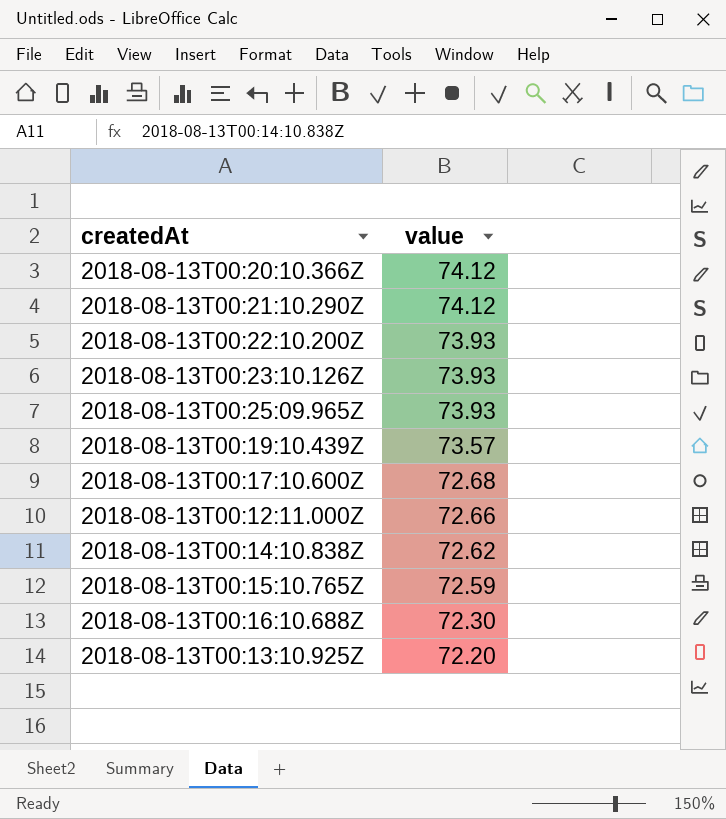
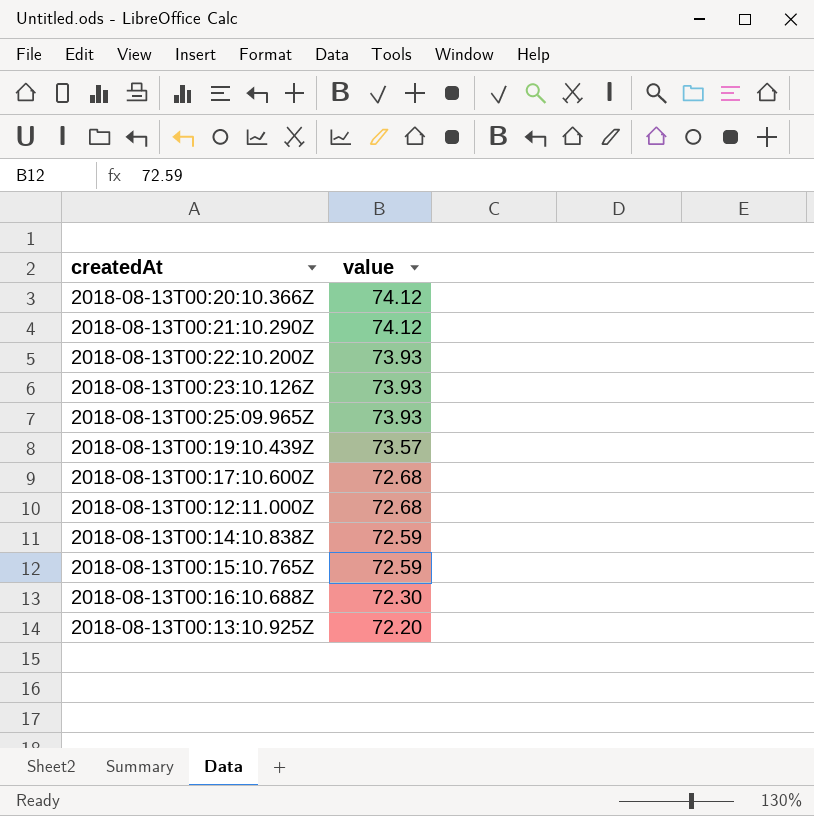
2018-08-13T00:12:11.000Z | value: 72.66 -> 72.68
2018-08-13T00:14:10.838Z | value: 72.62 -> 72.59

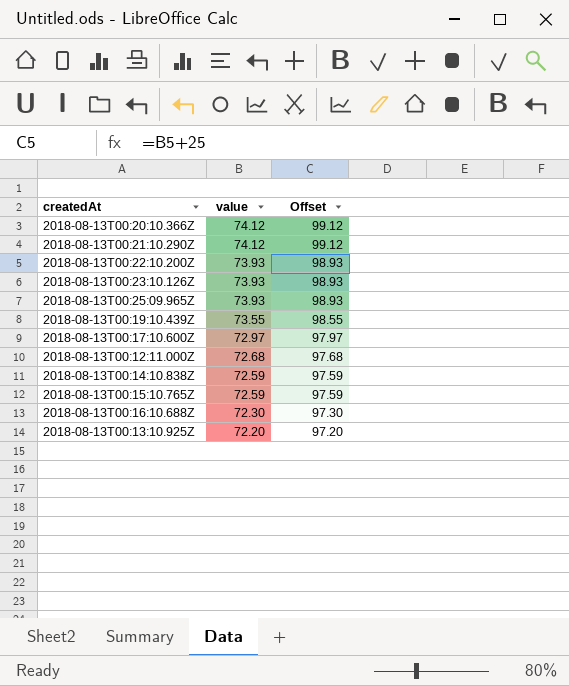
column Offset | formula: none -> [value] + 25
2018-08-13T00:19:10.439Z | value: 73.57 -> 73.55
2018-08-13T00:17:10.600Z | value: 72.68 -> 72.97

